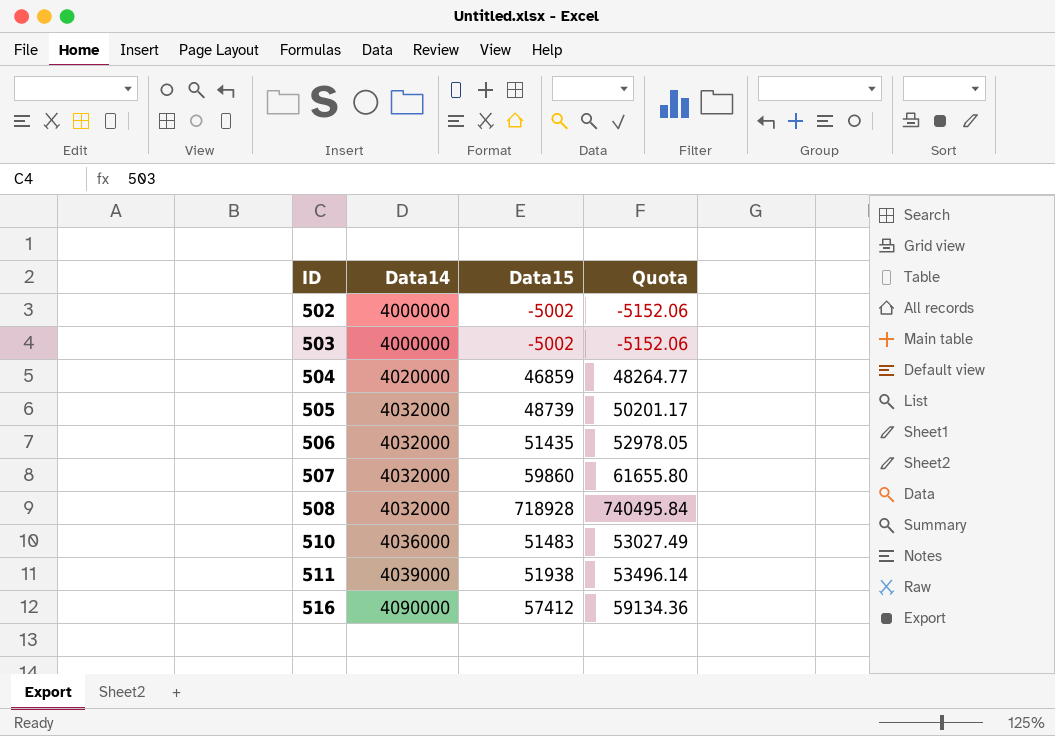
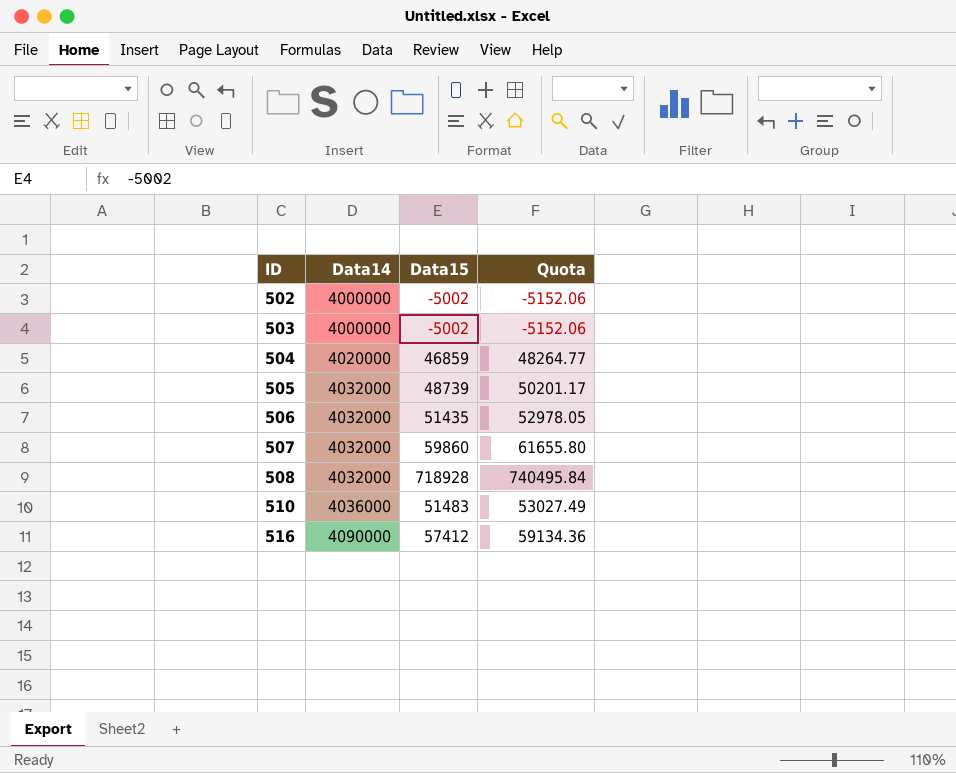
row 511: 4039000 | 51938 | 53496.14 -> none

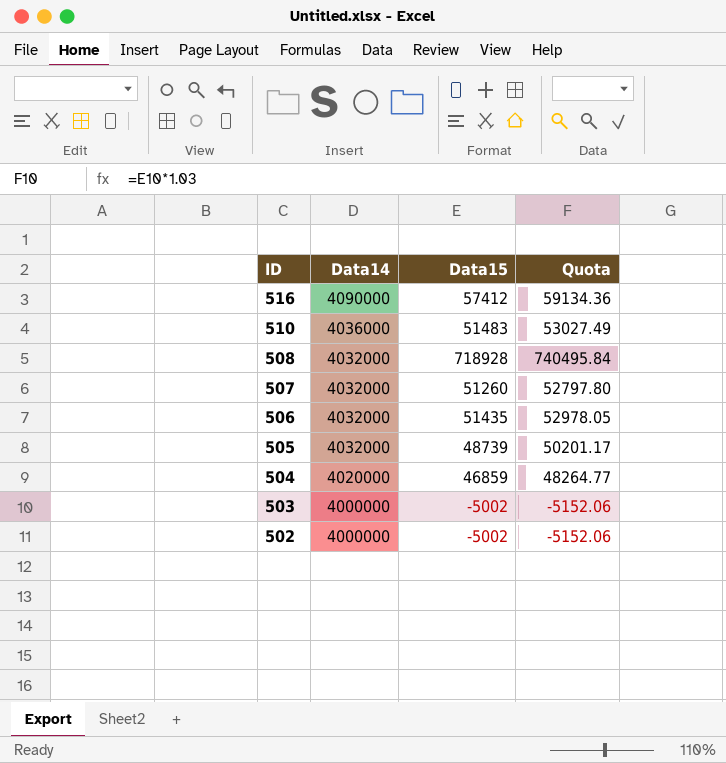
row order: ID ascending -> ID descending
507 | Data15: 59860 -> 51260
507 | Quota: 61655.80 -> 52797.80

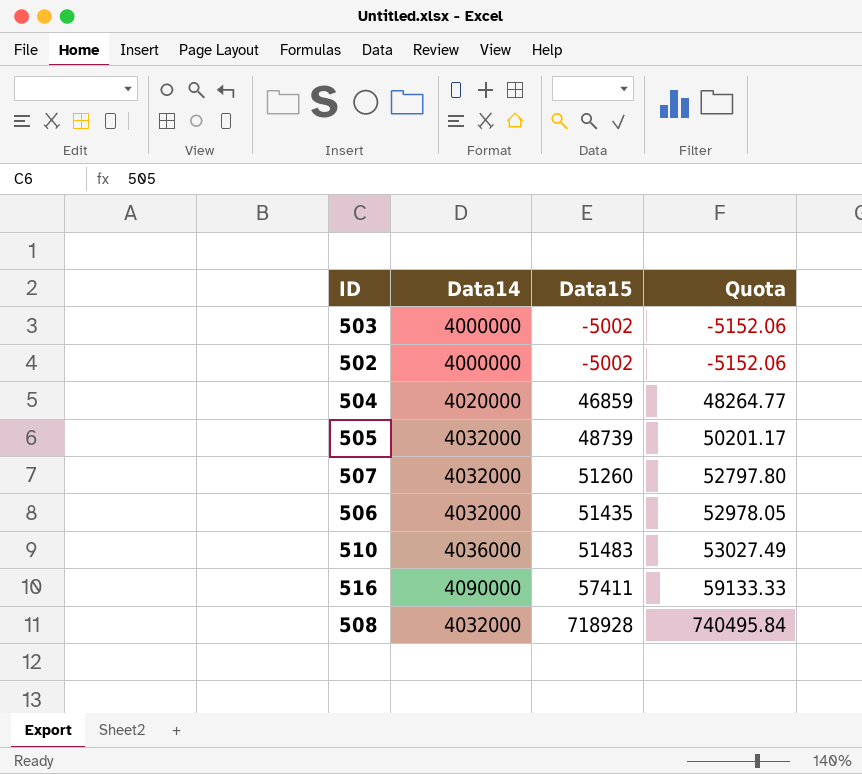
row order: ID descending -> Data15 ascending
516 | Data15: 57412 -> 57411
516 | Quota: 59134.36 -> 59133.33

